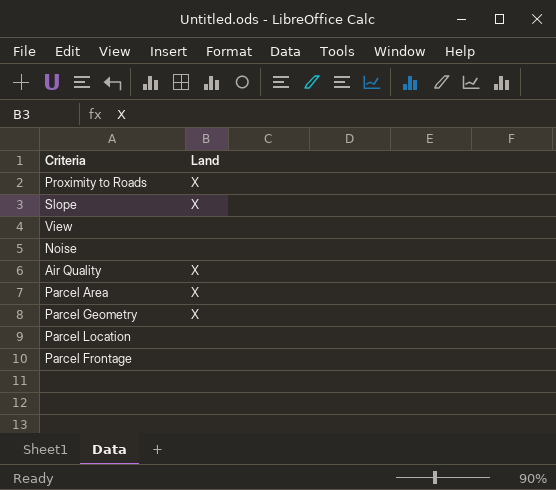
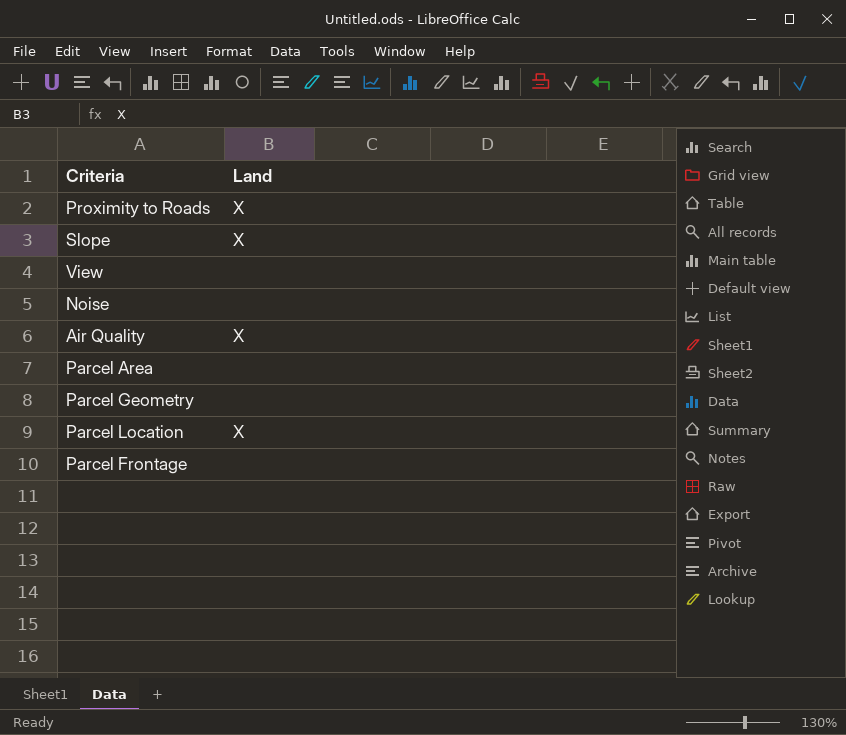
Parcel Area | Land: X -> none
Parcel Geometry | Land: X -> none
Parcel Location | Land: none -> X

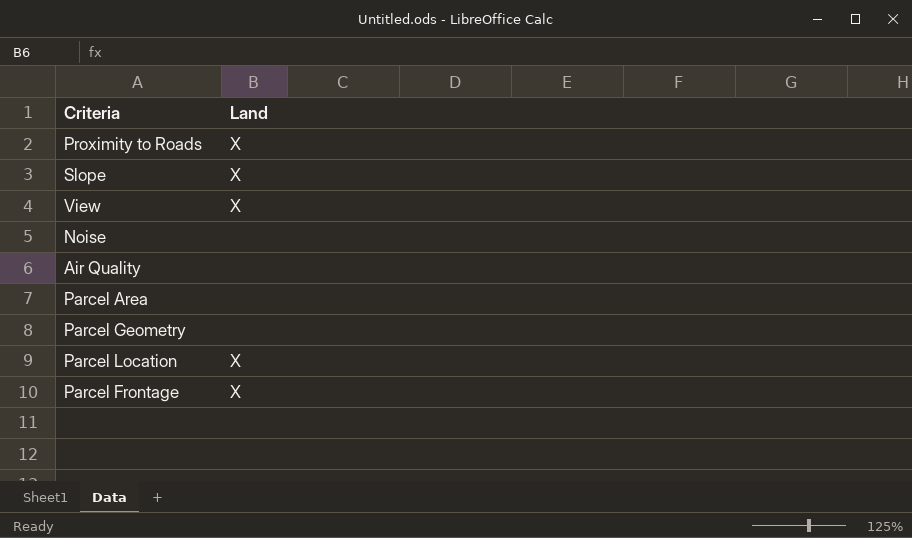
View | Land: none -> X
Air Quality | Land: X -> none
Parcel Frontage | Land: none -> X

